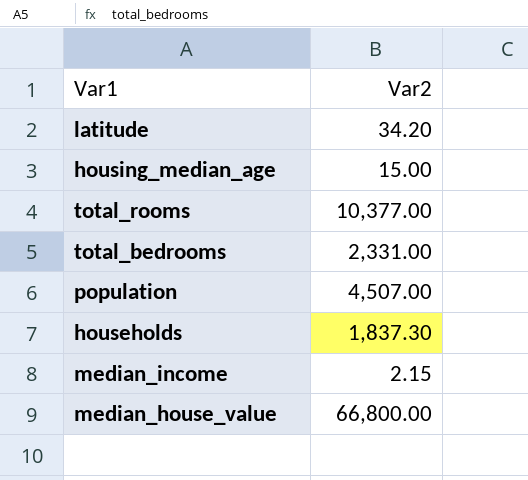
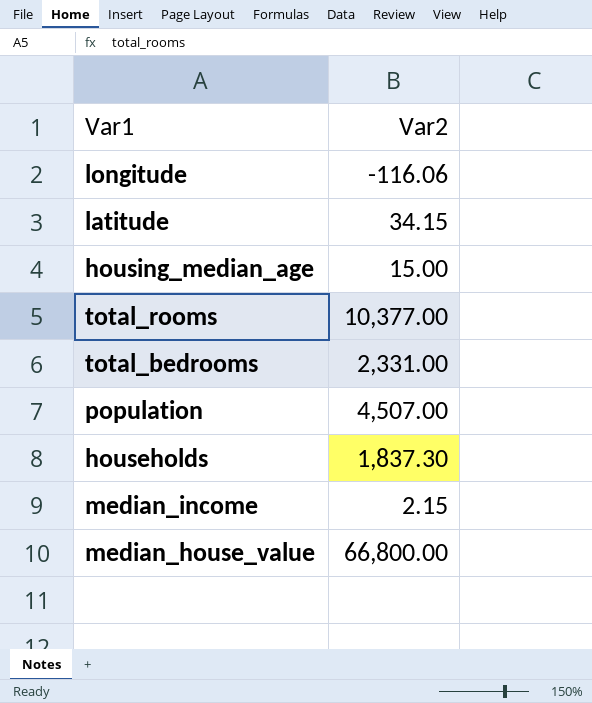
row longitude: none -> -116.06
latitude | Var2: 34.20 -> 34.15

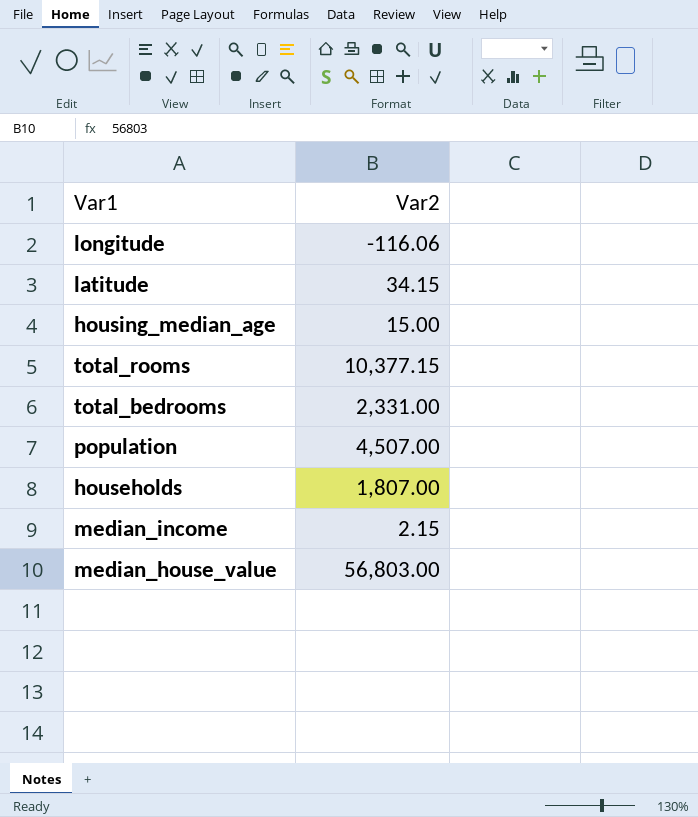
total_rooms | Var2: 10,377.00 -> 10,377.15
households | Var2: 1,837.30 -> 1,807.00
median_house_value | Var2: 66,800.00 -> 56,803.00

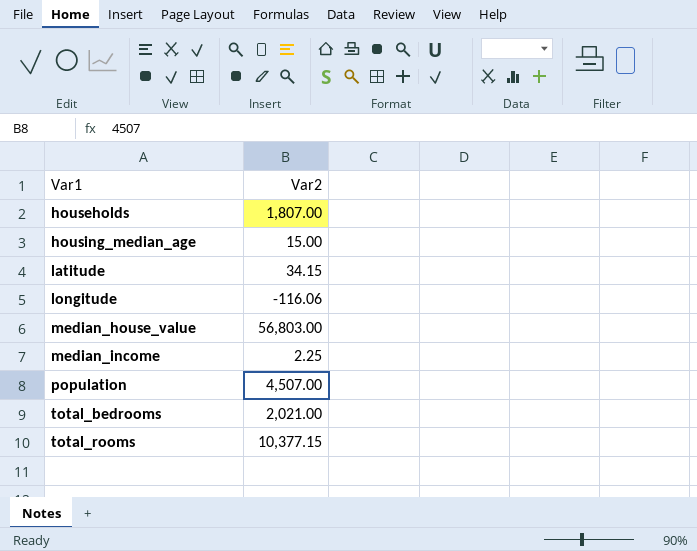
row order: none -> Var1 ascending
median_income | Var2: 2.15 -> 2.25
total_bedrooms | Var2: 2,331.00 -> 2,021.00

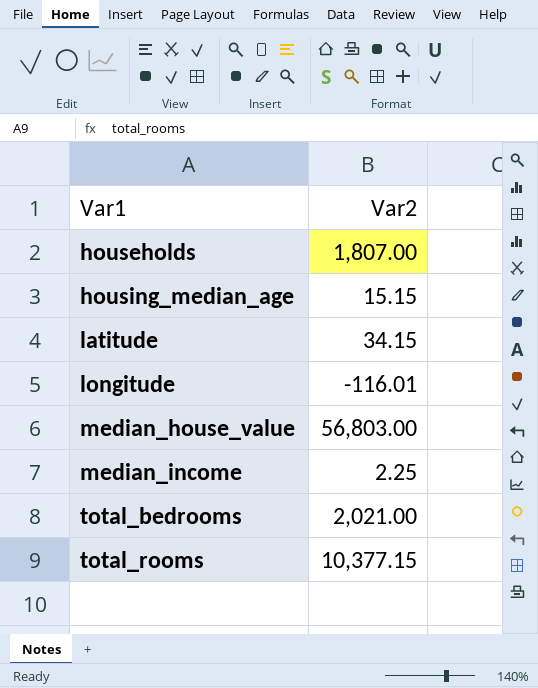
row population: 4,507.00 -> none
housing_median_age | Var2: 15.00 -> 15.15
longitude | Var2: -116.06 -> -116.01

